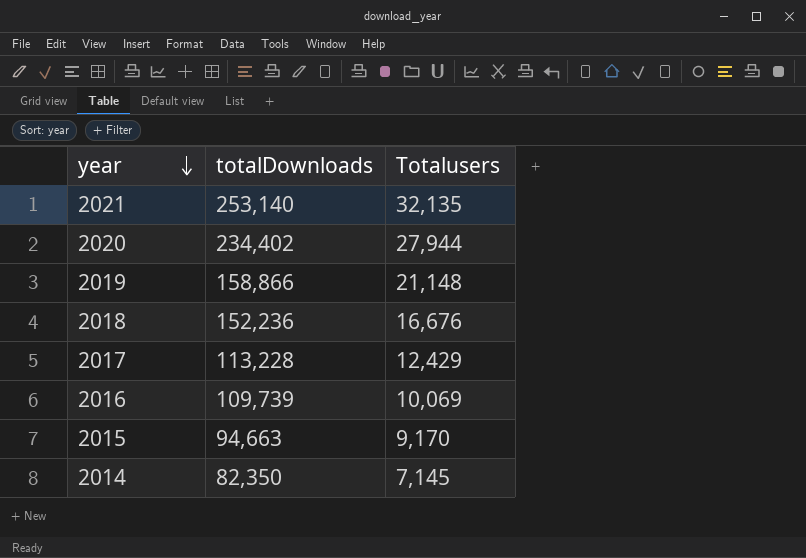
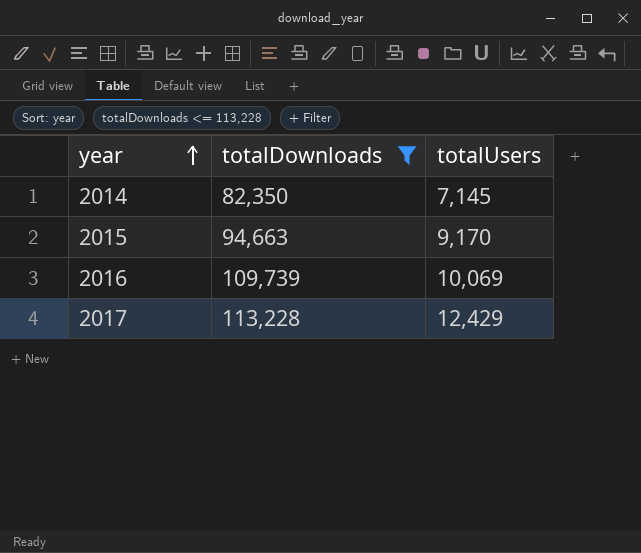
filter: none -> totalDownloads <= 113,228
row order: year descending -> year ascending
column name: Totalusers -> totalUsers

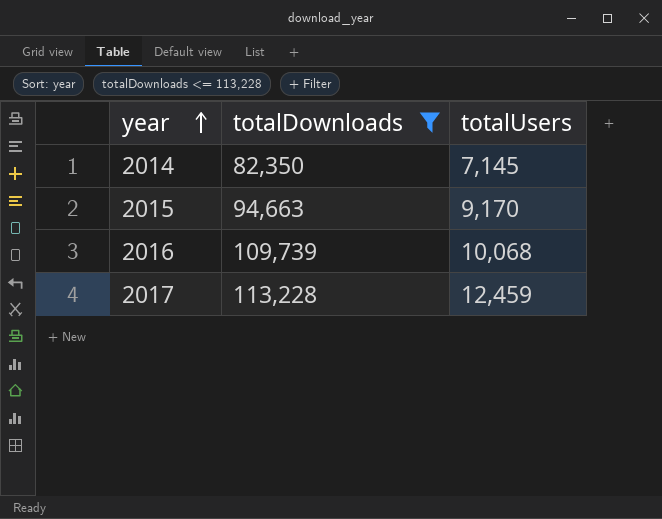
2016 | totalUsers: 10,069 -> 10,068
2017 | totalUsers: 12,429 -> 12,459

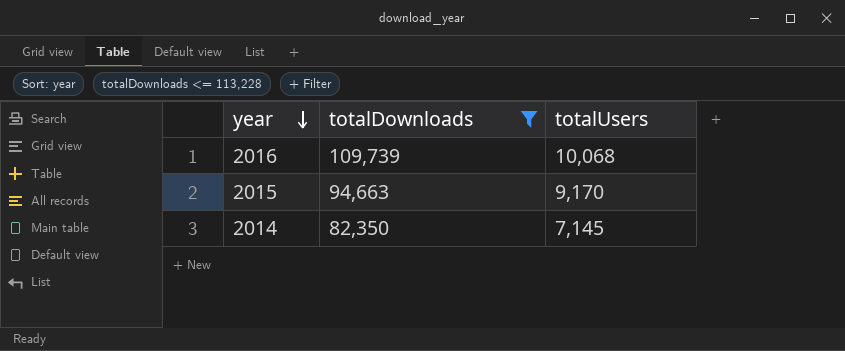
row order: year ascending -> year descending
row 2017: 113,228 | 12,459 -> none

